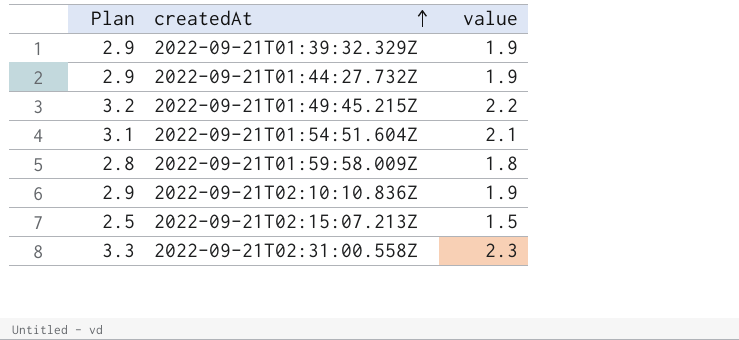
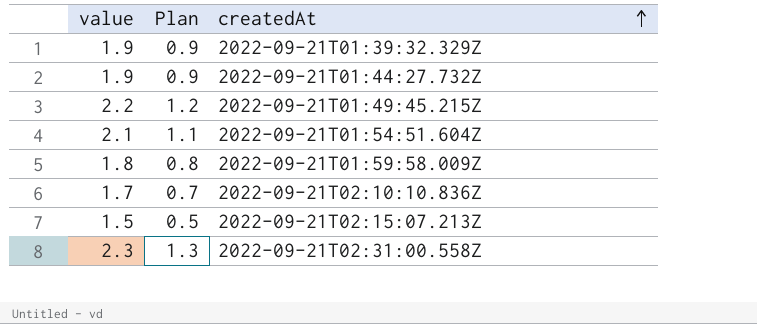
column value | position: 3 -> 1
column Plan | formula: [value] + 1 -> [value] - 1
2022-09-21T02:10:10.836Z | value: 1.9 -> 1.7

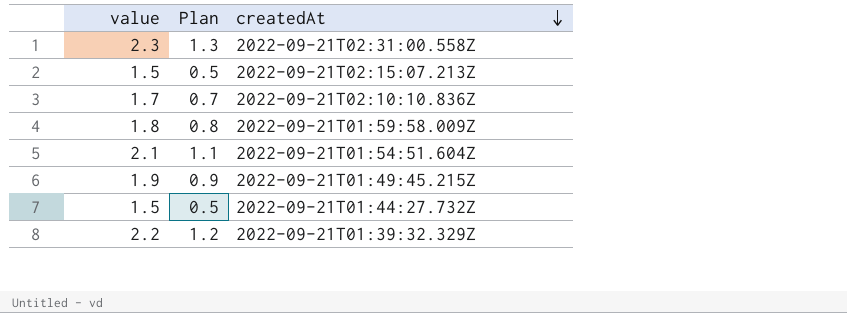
row order: createdAt ascending -> createdAt descending
2022-09-21T01:49:45.215Z | value: 2.2 -> 1.9
2022-09-21T01:49:45.215Z | Plan: 1.2 -> 0.9
2022-09-21T01:44:27.732Z | value: 1.9 -> 1.5
2022-09-21T01:44:27.732Z | Plan: 0.9 -> 0.5
2022-09-21T01:39:32.329Z | value: 1.9 -> 2.2
2022-09-21T01:39:32.329Z | Plan: 0.9 -> 1.2

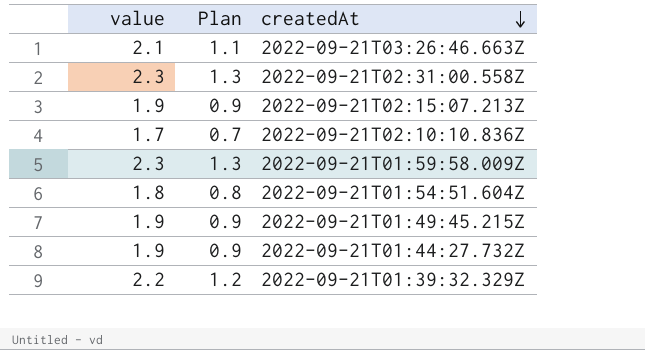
row 2022-09-21T03:26:46.663Z: none -> 2.1 | 1.1
2022-09-21T02:15:07.213Z | value: 1.5 -> 1.9
2022-09-21T02:15:07.213Z | Plan: 0.5 -> 0.9
2022-09-21T01:59:58.009Z | value: 1.8 -> 2.3
2022-09-21T01:59:58.009Z | Plan: 0.8 -> 1.3
2022-09-21T01:54:51.604Z | value: 2.1 -> 1.8
2022-09-21T01:54:51.604Z | Plan: 1.1 -> 0.8
2022-09-21T01:44:27.732Z | value: 1.5 -> 1.9
2022-09-21T01:44:27.732Z | Plan: 0.5 -> 0.9

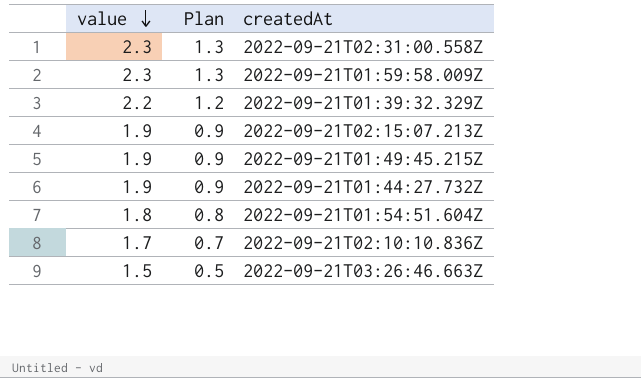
row order: createdAt descending -> value descending
2022-09-21T03:26:46.663Z | value: 2.1 -> 1.5
2022-09-21T03:26:46.663Z | Plan: 1.1 -> 0.5

